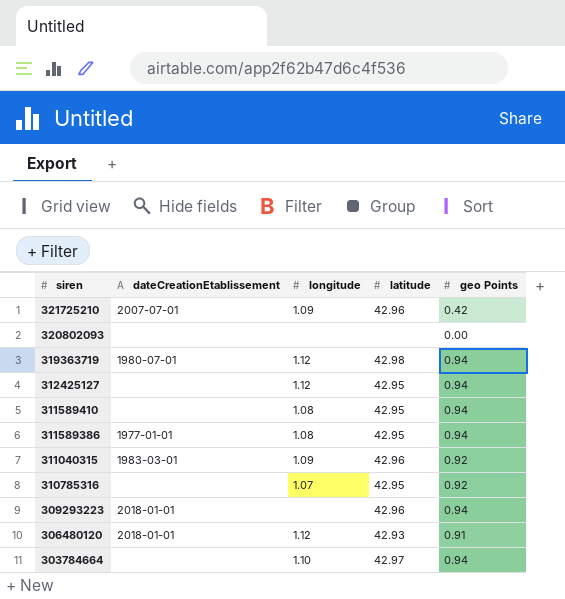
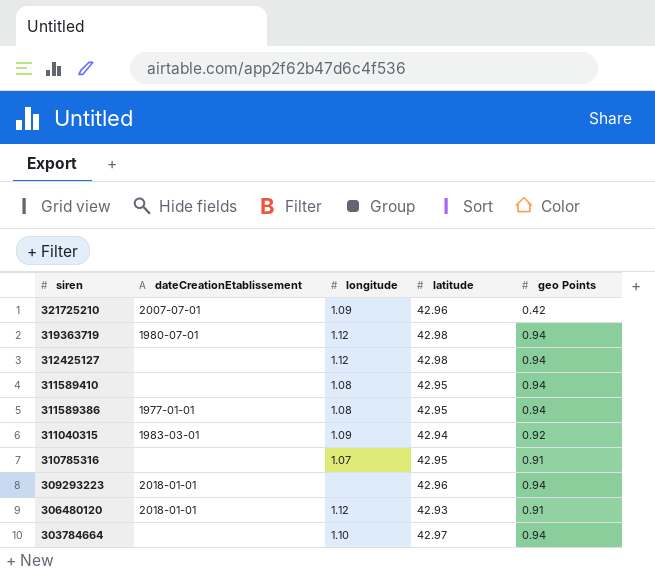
row 320802093: none | none | none | 0.00 -> none
312425127 | latitude: 42.95 -> 42.98
311040315 | latitude: 42.96 -> 42.94
310785316 | geo Points: 0.92 -> 0.91

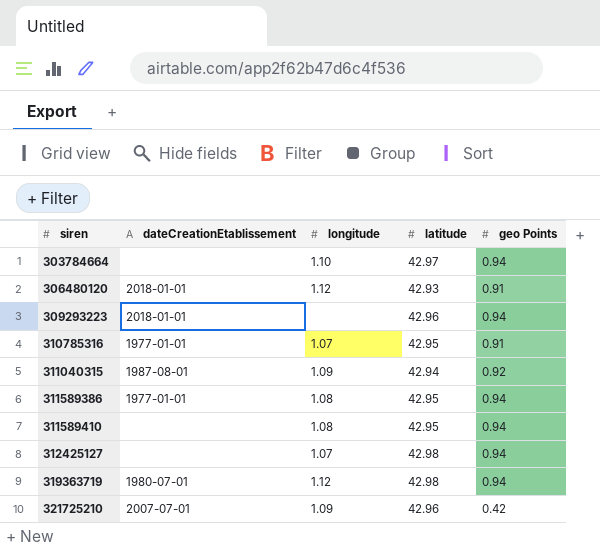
row order: siren descending -> siren ascending
310785316 | dateCreationEtablissement: none -> 1977-01-01
311040315 | dateCreationEtablissement: 1983-03-01 -> 1987-08-01
312425127 | longitude: 1.12 -> 1.07

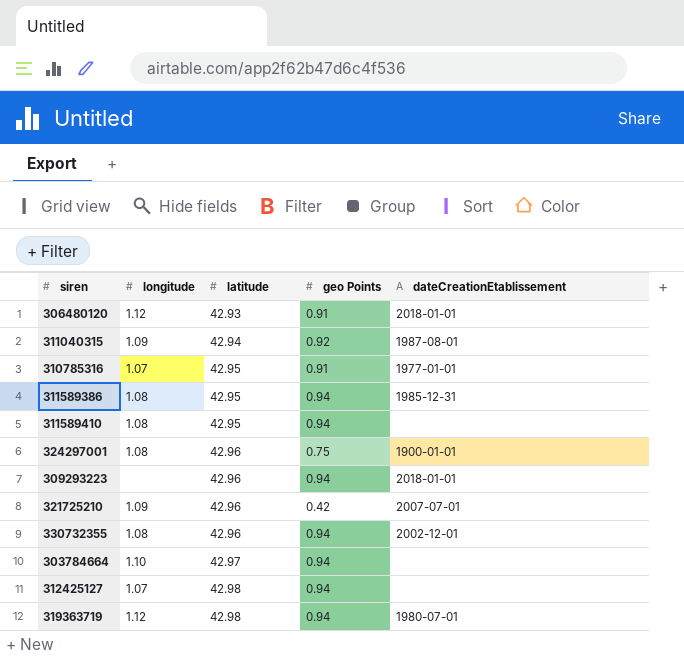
row order: siren ascending -> latitude ascending
column dateCreationEtablissement | position: 2 -> 5
311589386 | dateCreationEtablissement: 1977-01-01 -> 1985-12-31
row 324297001: none -> 1.08 | 42.96 | 0.75 | 1900-01-01
row 330732355: none -> 1.08 | 42.96 | 0.94 | 2002-12-01

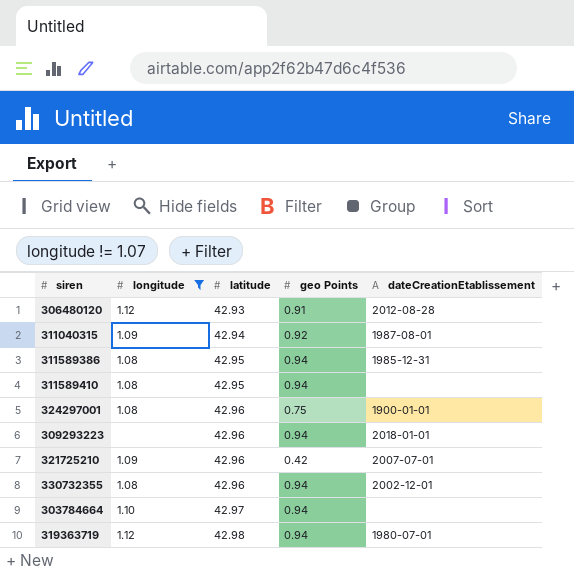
filter: none -> longitude != 1.07
306480120 | dateCreationEtablissement: 2018-01-01 -> 2012-08-28

